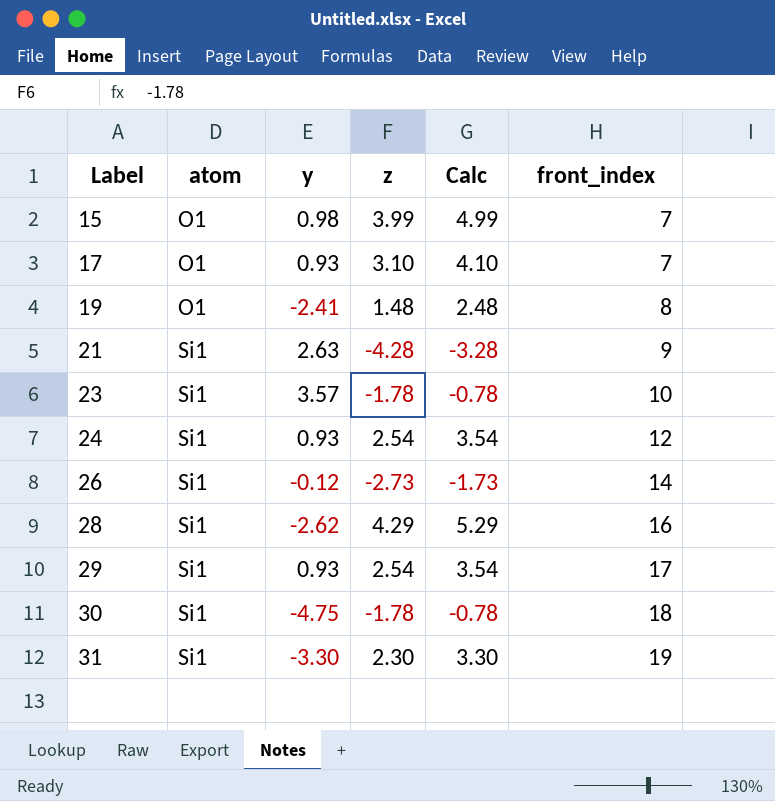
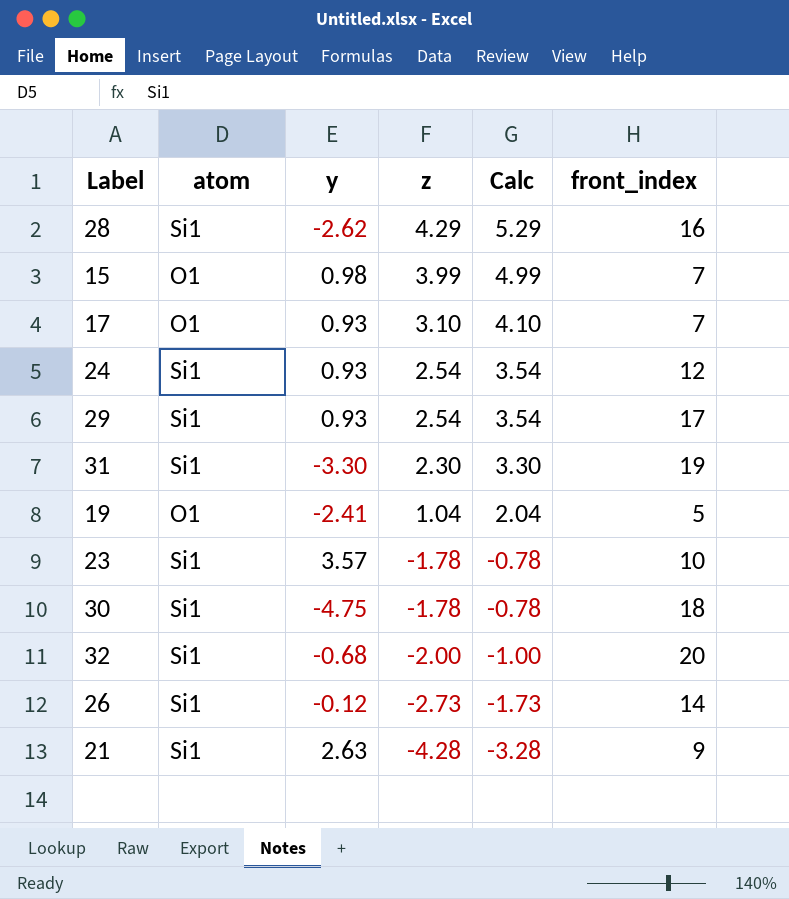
row order: Label ascending -> z descending
19 | z: 1.48 -> 1.04
19 | Calc: 2.48 -> 2.04
19 | front_index: 8 -> 5
row 32: none -> Si1 | -0.68 | -2.00 | -1.00 | 20

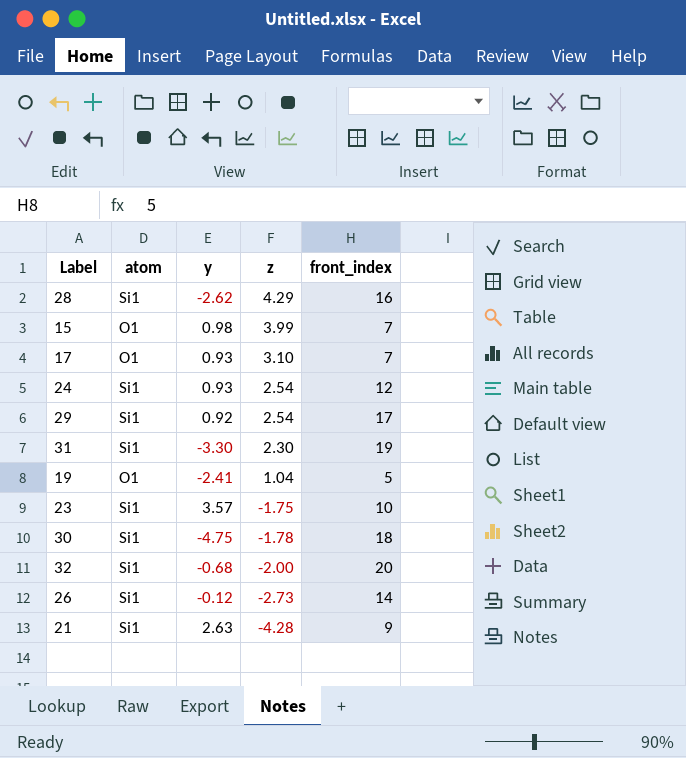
column Calc | formula: [z] + 1 -> none
29 | y: 0.93 -> 0.92
23 | z: -1.78 -> -1.75

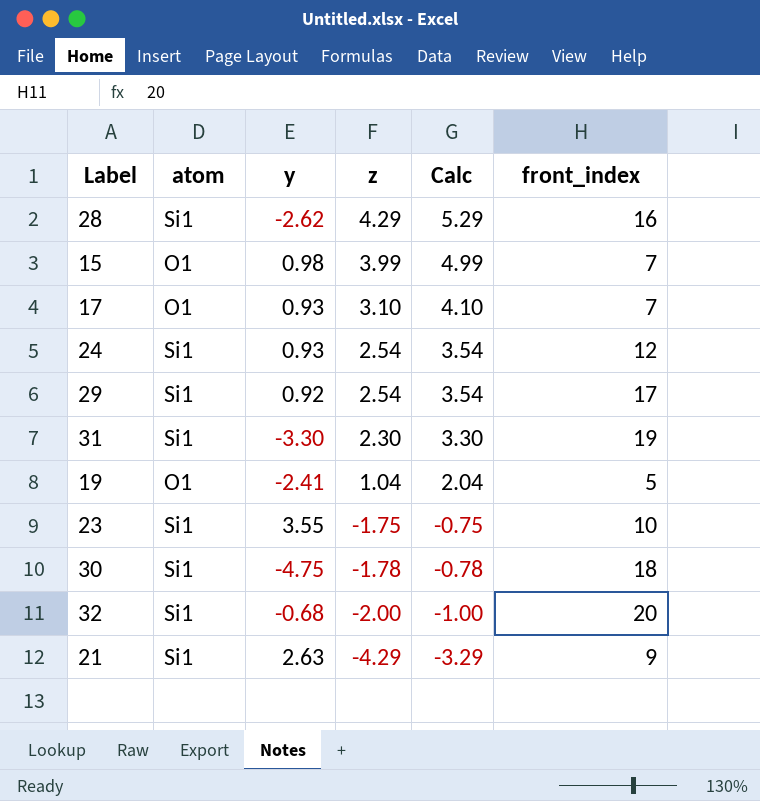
column Calc | formula: none -> [z] + 1
row 26: Si1 | -0.12 | -2.73 | 14 -> none
23 | y: 3.57 -> 3.55
21 | z: -4.28 -> -4.29

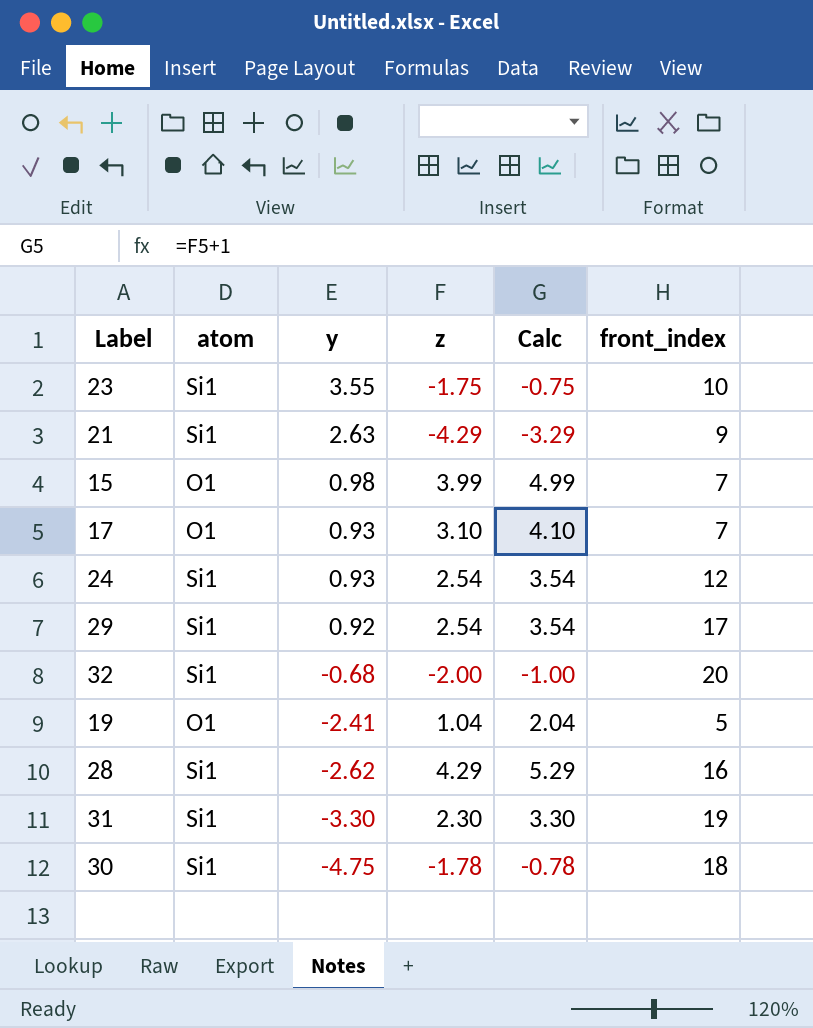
row order: z descending -> y descending

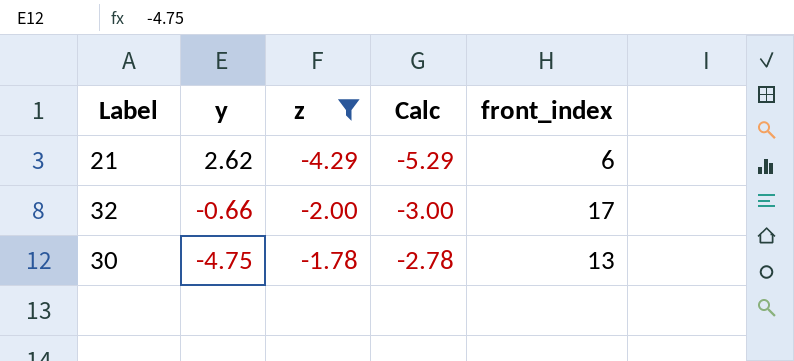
filter: none -> z <= -1.78
column atom | position: 2 -> none
column Calc | formula: [z] + 1 -> [z] - 1
21 | y: 2.63 -> 2.62
21 | front_index: 9 -> 6
32 | y: -0.68 -> -0.66
32 | front_index: 20 -> 17
30 | front_index: 18 -> 13

